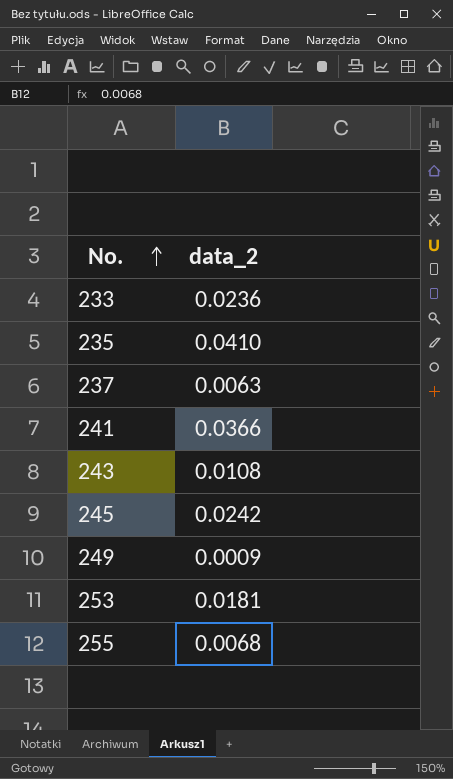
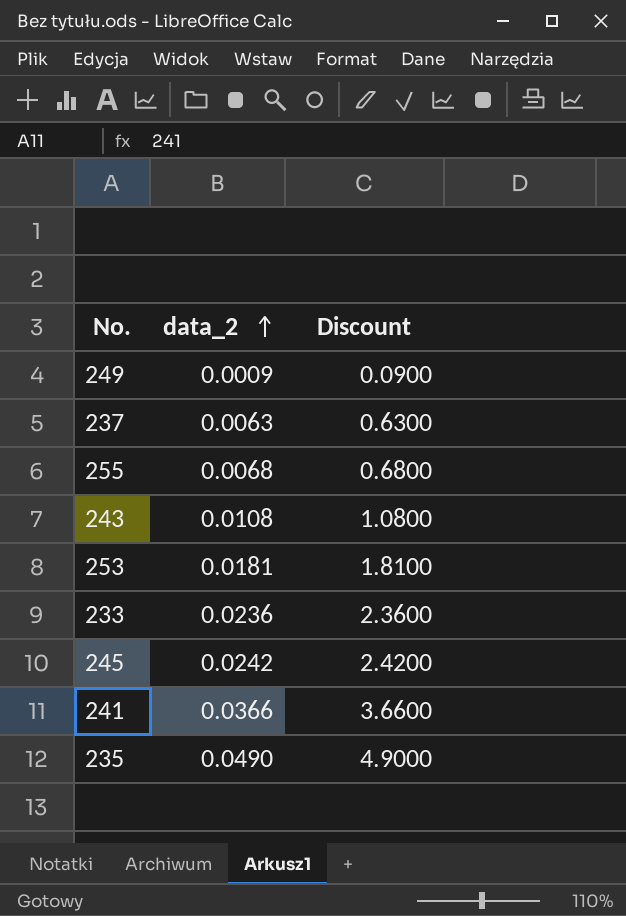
row order: No. ascending -> data_2 ascending
column Discount | formula: none -> [data_2] * 100
235 | data_2: 0.0410 -> 0.0490

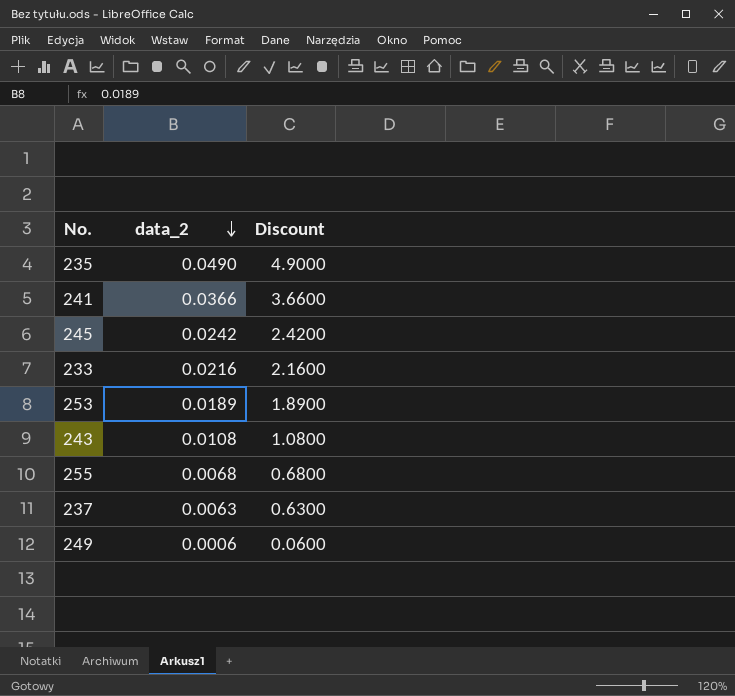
row order: data_2 ascending -> data_2 descending
233 | data_2: 0.0236 -> 0.0216
233 | Discount: 2.3600 -> 2.1600
253 | data_2: 0.0181 -> 0.0189
253 | Discount: 1.8100 -> 1.8900
249 | data_2: 0.0009 -> 0.0006
249 | Discount: 0.0900 -> 0.0600

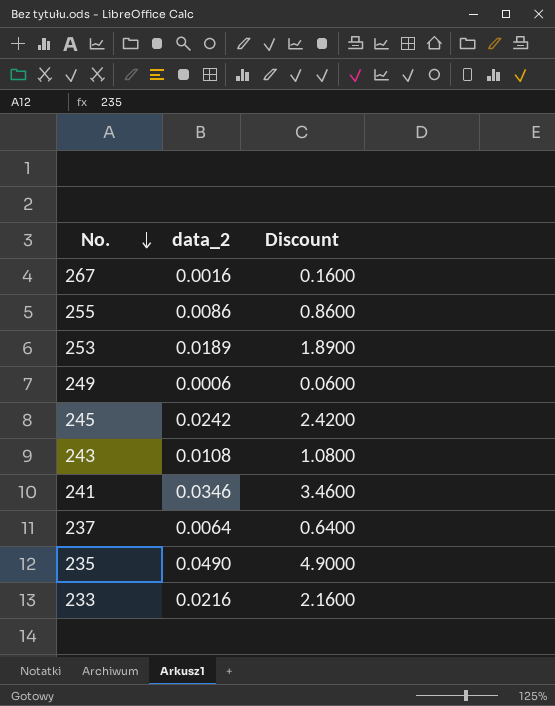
row order: data_2 descending -> No. descending
row 267: none -> 0.0016 | 0.1600
255 | data_2: 0.0068 -> 0.0086
255 | Discount: 0.6800 -> 0.8600
241 | data_2: 0.0366 -> 0.0346
241 | Discount: 3.6600 -> 3.4600
237 | data_2: 0.0063 -> 0.0064
237 | Discount: 0.6300 -> 0.6400

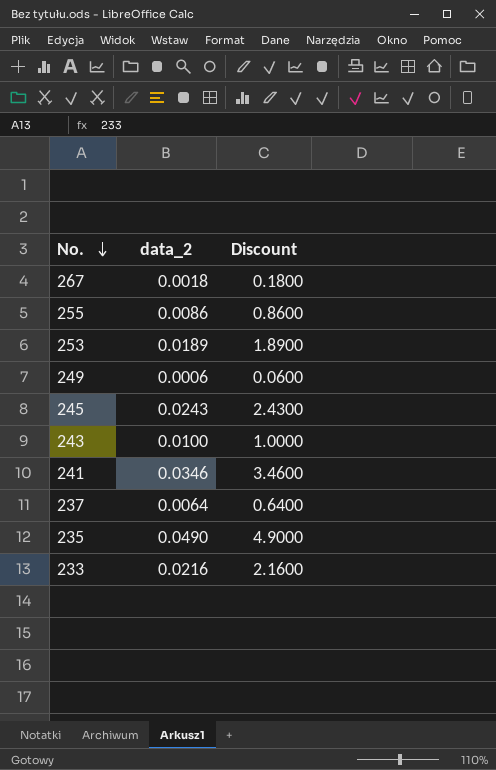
267 | data_2: 0.0016 -> 0.0018
267 | Discount: 0.1600 -> 0.1800
245 | data_2: 0.0242 -> 0.0243
245 | Discount: 2.4200 -> 2.4300
243 | data_2: 0.0108 -> 0.0100
243 | Discount: 1.0800 -> 1.0000

